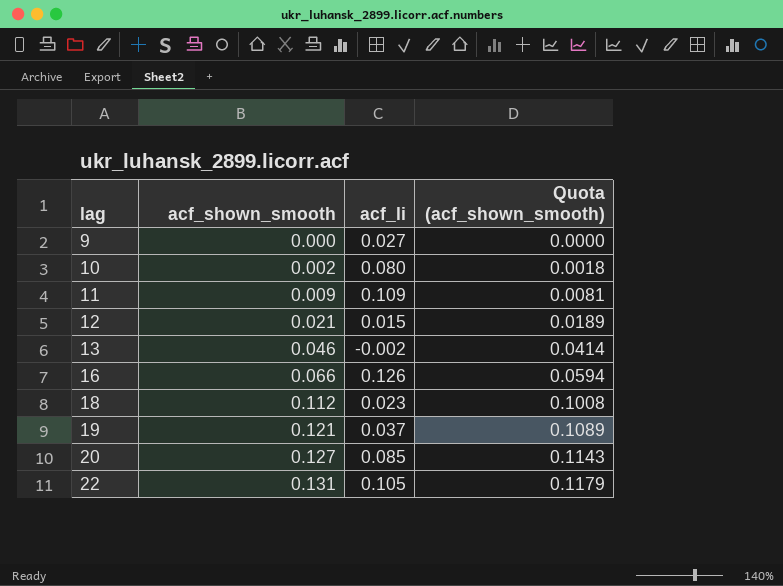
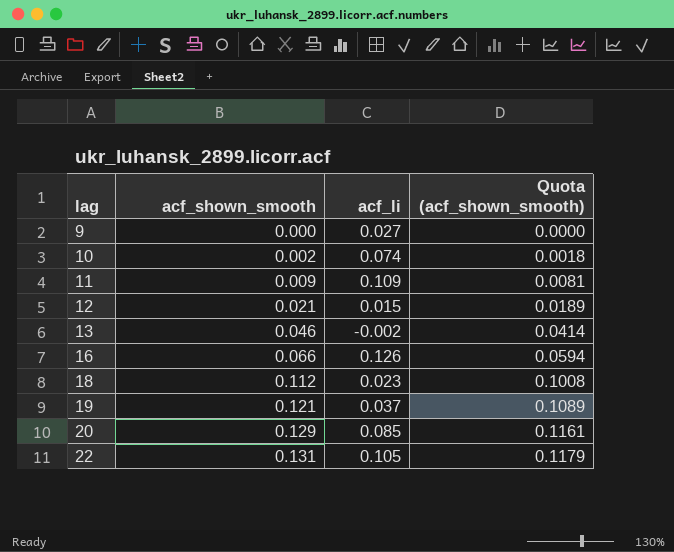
10 | acf_li: 0.080 -> 0.074
20 | acf_shown_smooth: 0.127 -> 0.129
20 | Quota (acf_shown_smooth): 0.1143 -> 0.1161

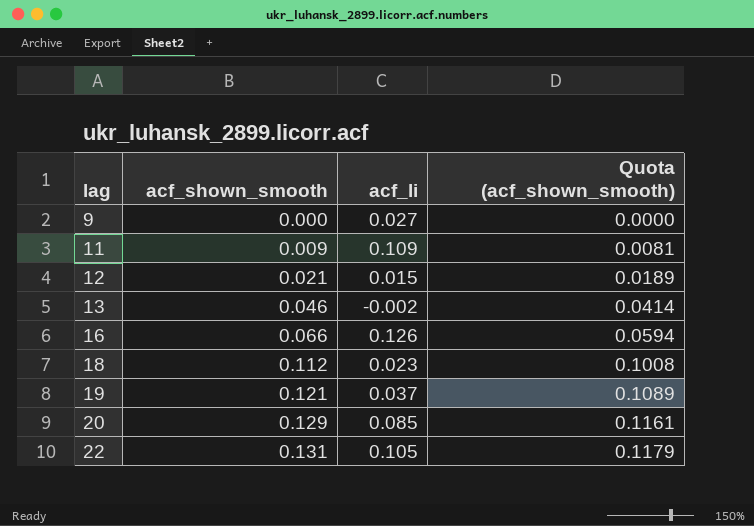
row 10: 0.002 | 0.074 | 0.0018 -> none

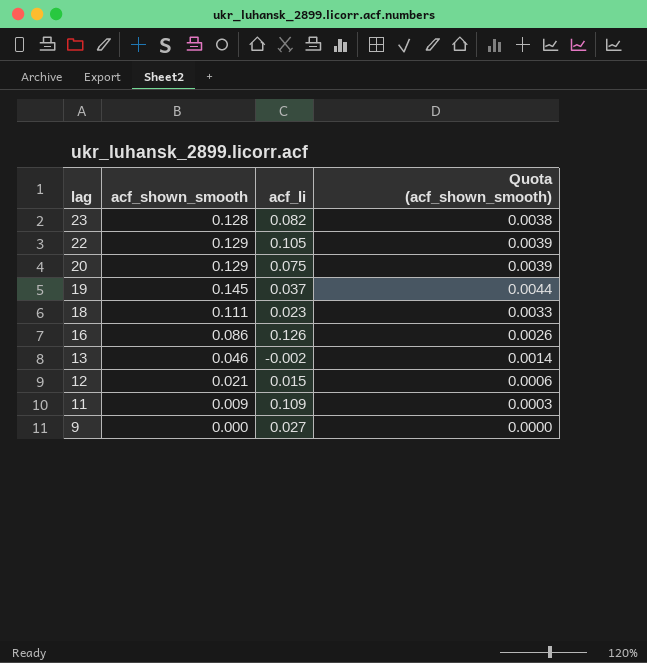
row order: lag ascending -> lag descending
column Quota (acf_shown_smooth) | formula: [acf_shown_smooth] * 0.9 -> [acf_shown_smooth] * 0.03
row 23: none -> 0.128 | 0.082 | 0.0038
22 | acf_shown_smooth: 0.131 -> 0.129
20 | acf_li: 0.085 -> 0.075
19 | acf_shown_smooth: 0.121 -> 0.145
18 | acf_shown_smooth: 0.112 -> 0.111
16 | acf_shown_smooth: 0.066 -> 0.086

